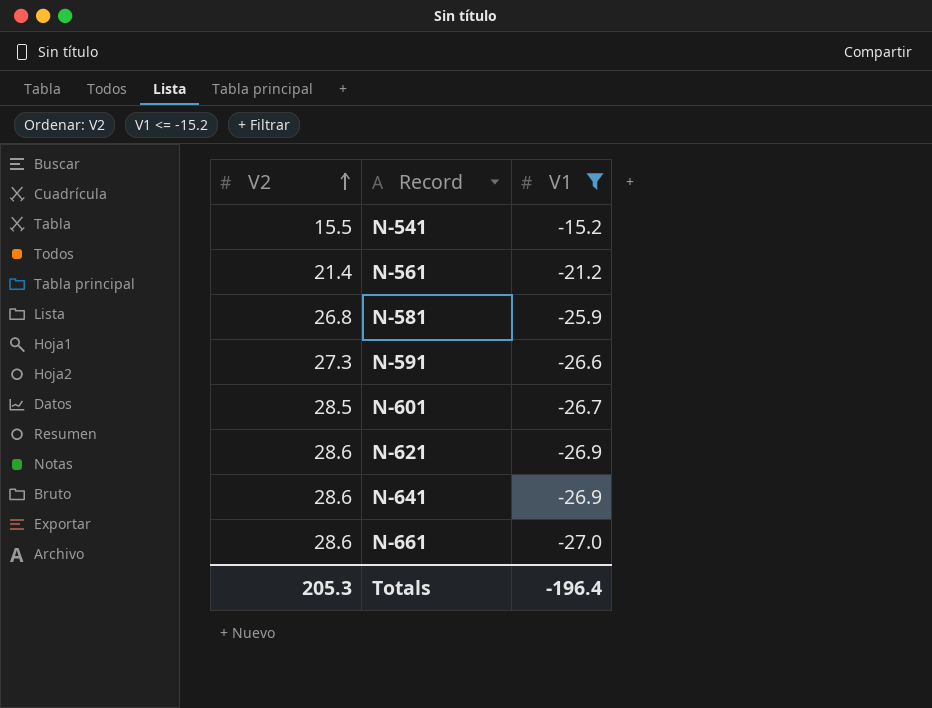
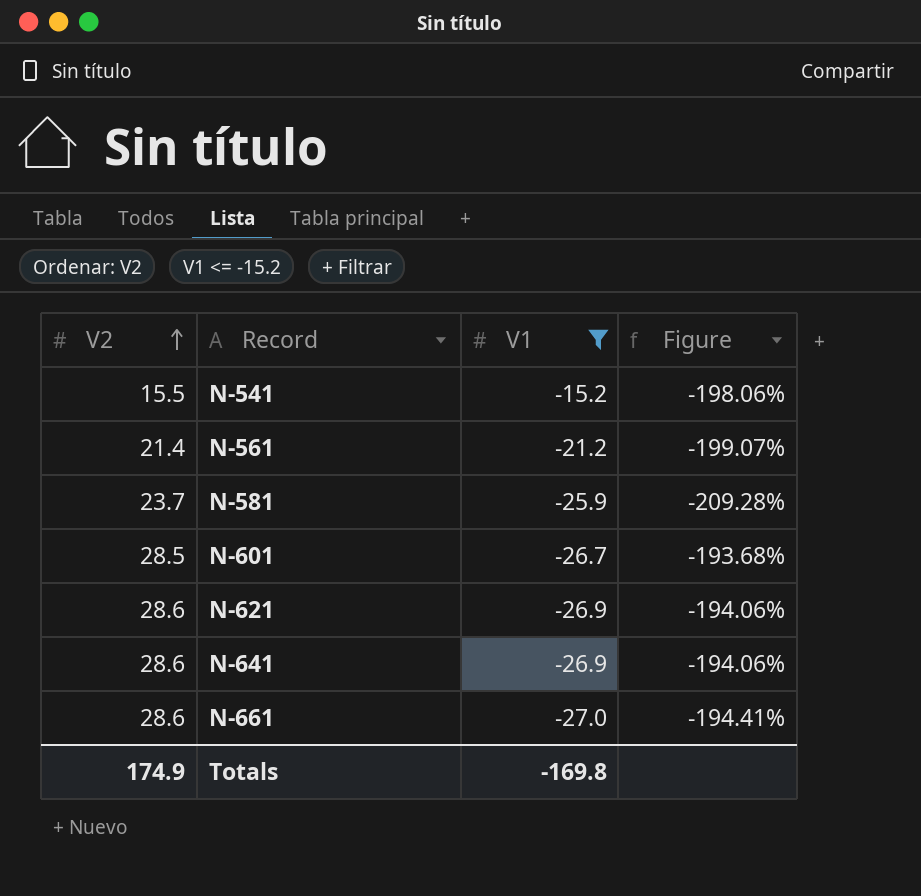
column Figure | formula: none -> ([V1] - [V2]) / [V2]
row N-591: 27.3 | -26.6 -> none
N-581 | V2: 26.8 -> 23.7
Totals | V2: 205.3 -> 174.9
Totals | V1: -196.4 -> -169.8

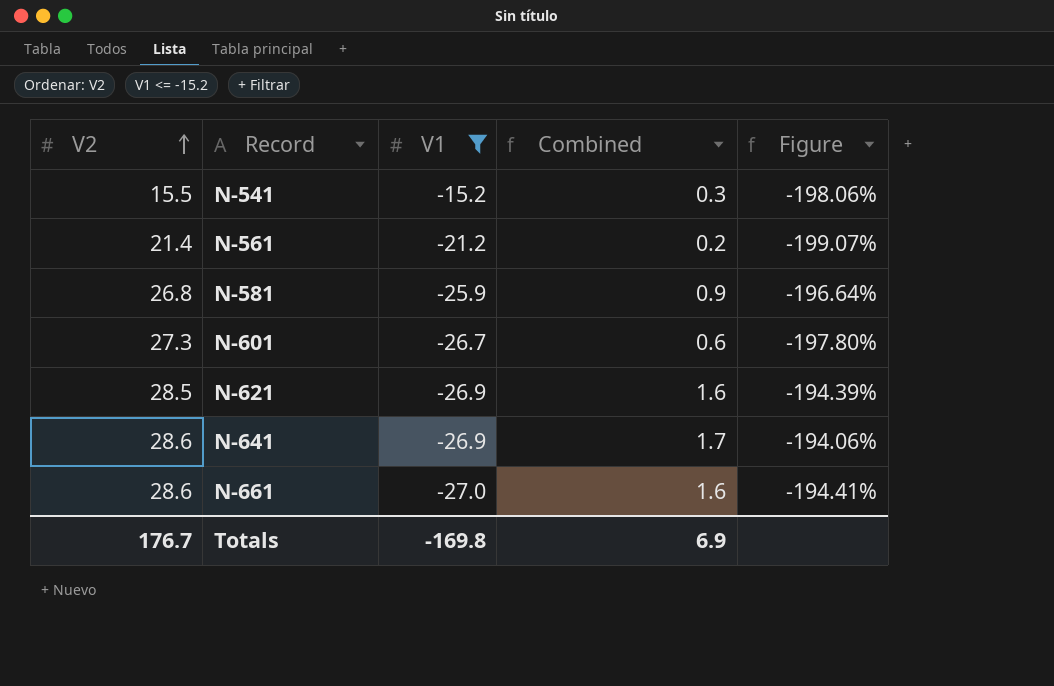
column Combined | formula: none -> [V2] + [V1]
N-581 | V2: 23.7 -> 26.8
N-581 | Figure: -209.28% -> -196.64%
N-601 | V2: 28.5 -> 27.3
N-601 | Figure: -193.68% -> -197.80%
N-621 | V2: 28.6 -> 28.5
N-621 | Figure: -194.06% -> -194.39%
Totals | V2: 174.9 -> 176.7

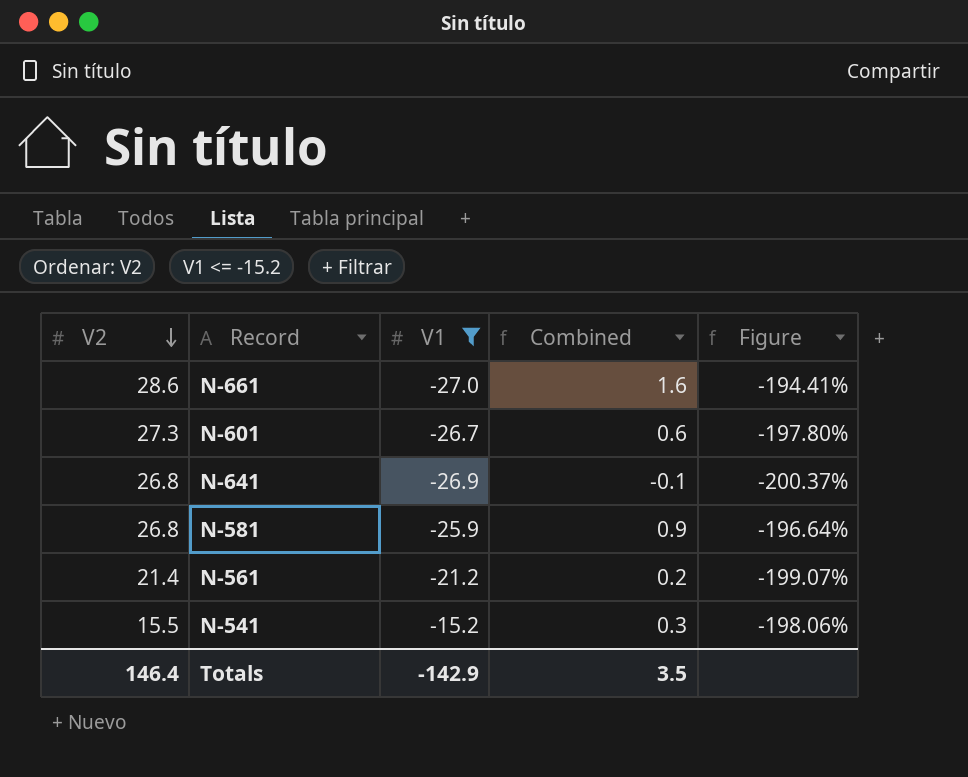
row order: V2 ascending -> V2 descending
row N-621: 28.5 | -26.9 | 1.6 | -194.39% -> none
N-641 | V2: 28.6 -> 26.8
N-641 | Combined: 1.7 -> -0.1
N-641 | Figure: -194.06% -> -200.37%
Totals | V2: 176.7 -> 146.4
Totals | V1: -169.8 -> -142.9
Totals | Combined: 6.9 -> 3.5

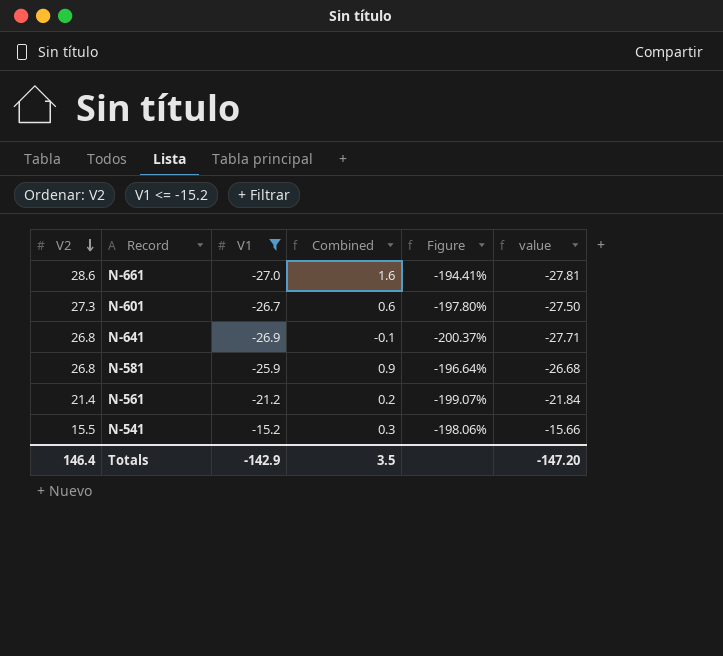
column value | formula: none -> [V1] * 1.03

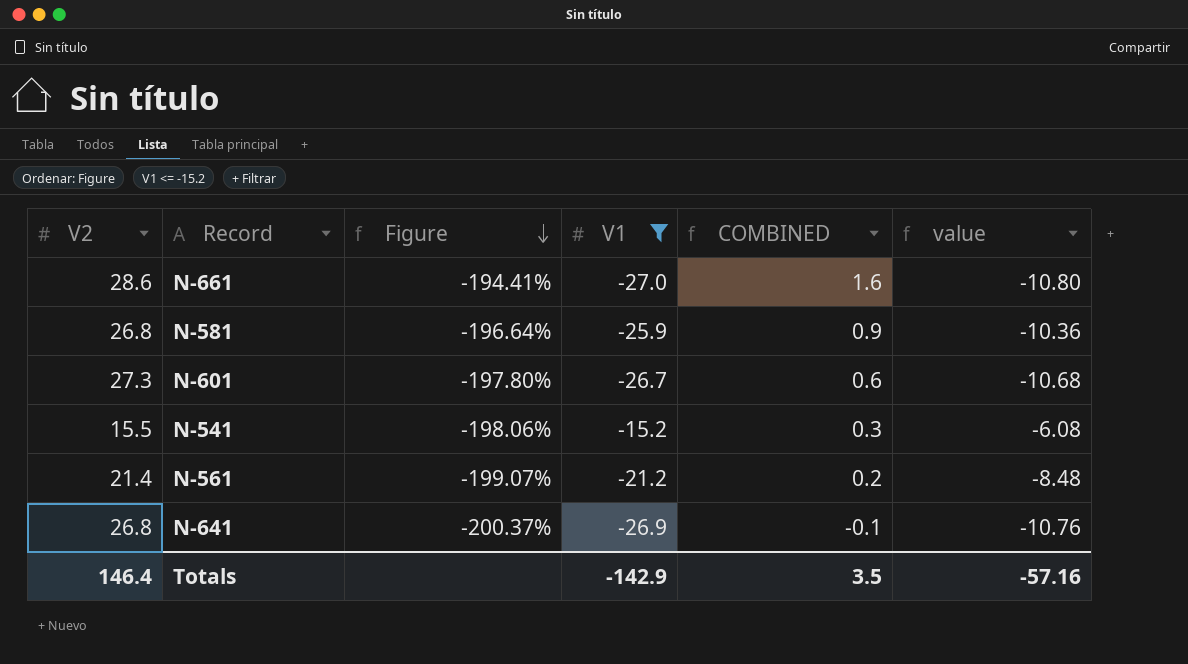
row order: V2 descending -> Figure descending
column Figure | position: 5 -> 3
column name: Combined -> COMBINED
column value | formula: [V1] * 1.03 -> [V1] * 0.4
Totals | value: -147.20 -> -57.16

